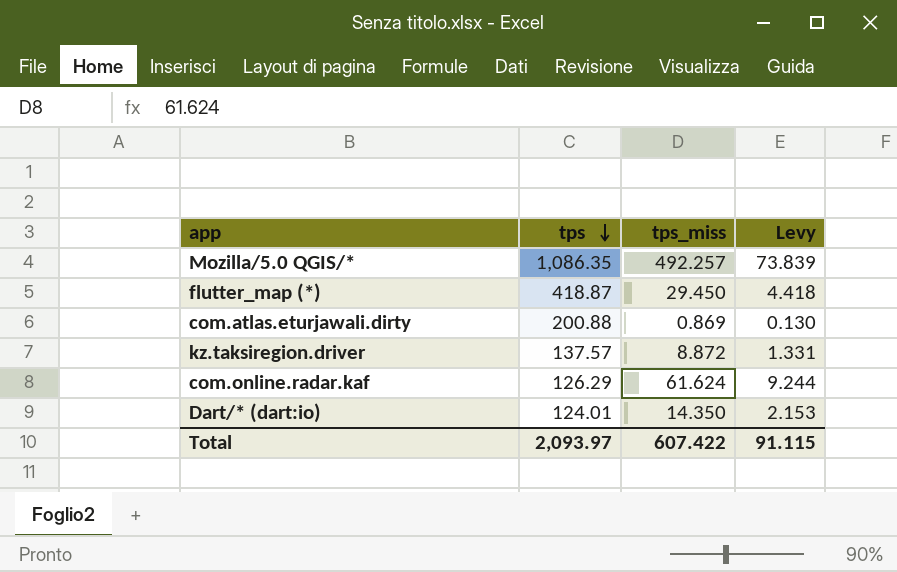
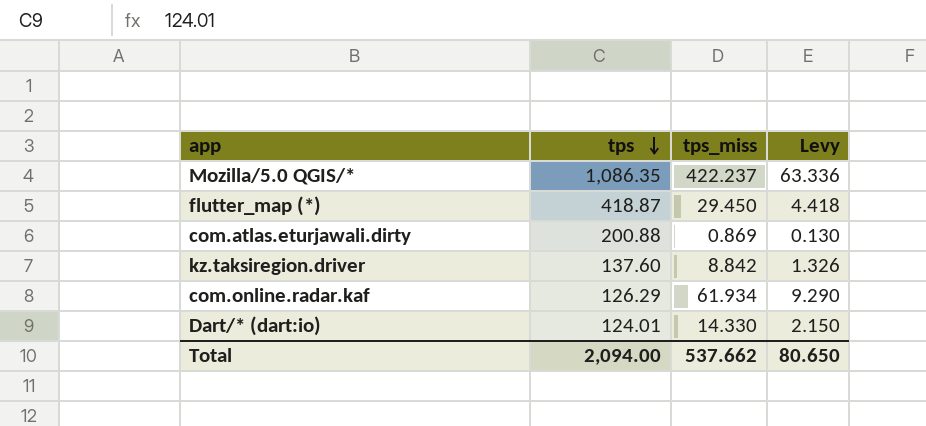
Mozilla/5.0 QGIS/* | tps_miss: 492.257 -> 422.237
Mozilla/5.0 QGIS/* | Levy: 73.839 -> 63.336
kz.taksiregion.driver | tps: 137.57 -> 137.60
kz.taksiregion.driver | tps_miss: 8.872 -> 8.842
kz.taksiregion.driver | Levy: 1.331 -> 1.326
com.online.radar.kaf | tps_miss: 61.624 -> 61.934
com.online.radar.kaf | Levy: 9.244 -> 9.290
Dart/* (dart:io) | tps_miss: 14.350 -> 14.330
Dart/* (dart:io) | Levy: 2.153 -> 2.150
Total | tps: 2,093.97 -> 2,094.00
Total | tps_miss: 607.422 -> 537.662
Total | Levy: 91.115 -> 80.650

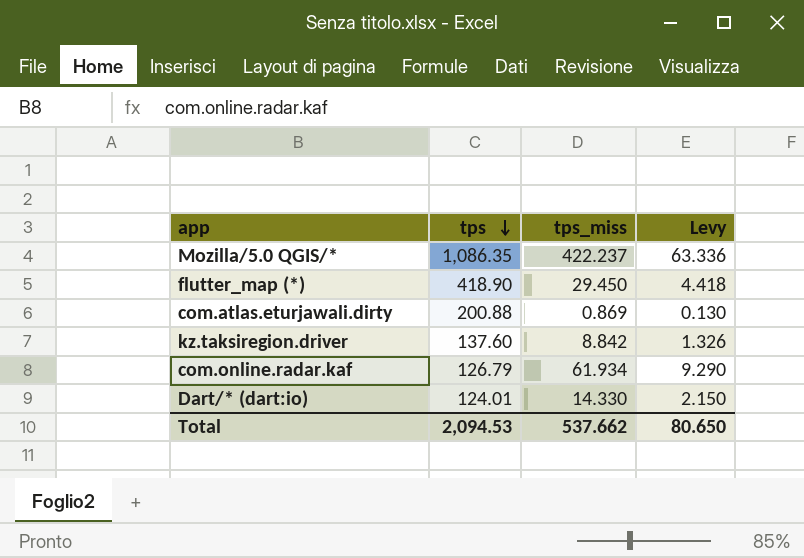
flutter_map (*) | tps: 418.87 -> 418.90
com.online.radar.kaf | tps: 126.29 -> 126.79
Total | tps: 2,094.00 -> 2,094.53

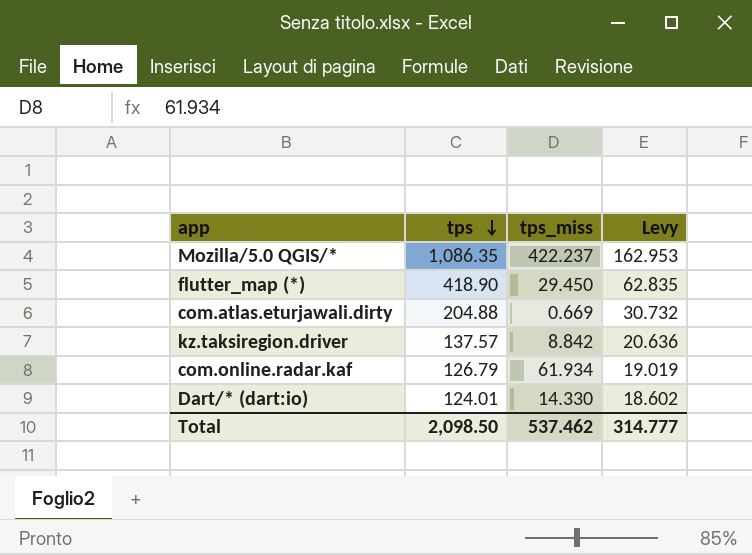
column Levy | formula: [tps_miss] * 0.15 -> [tps] * 0.15
com.atlas.eturjawali.dirty | tps: 200.88 -> 204.88
com.atlas.eturjawali.dirty | tps_miss: 0.869 -> 0.669
kz.taksiregion.driver | tps: 137.60 -> 137.57
Total | tps: 2,094.53 -> 2,098.50
Total | tps_miss: 537.662 -> 537.462
Total | Levy: 80.650 -> 314.777

